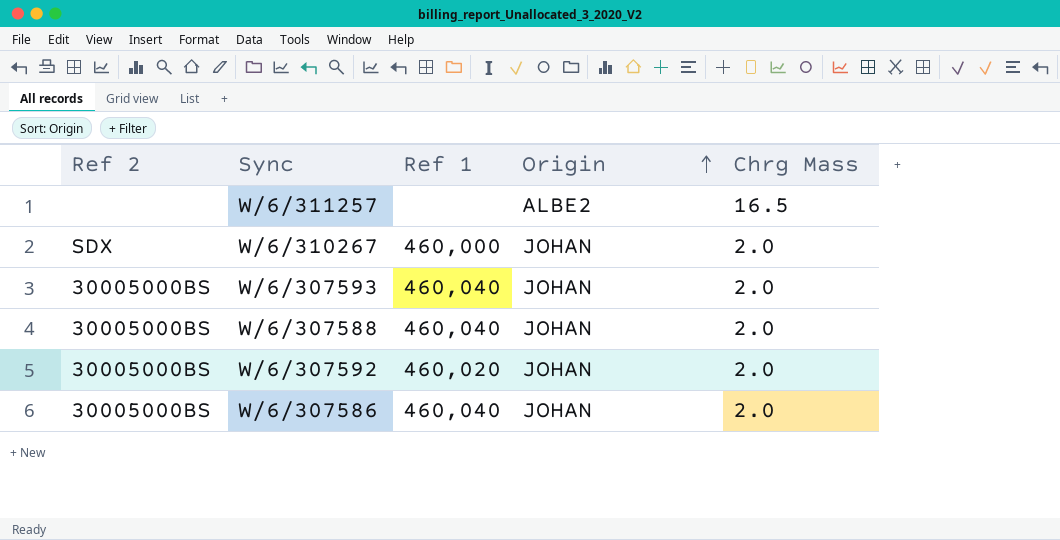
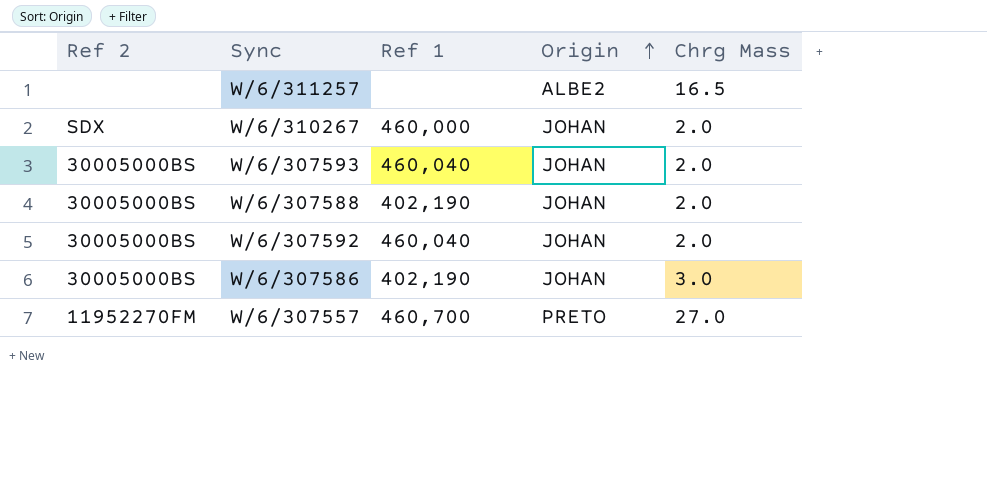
W/6/307588 | Ref 1: 460,040 -> 402,190
W/6/307592 | Ref 1: 460,020 -> 460,040
W/6/307586 | Ref 1: 460,040 -> 402,190
W/6/307586 | Chrg Mass: 2.0 -> 3.0
row W/6/307557: none -> 11952270FM | 460,700 | PRETO | 27.0

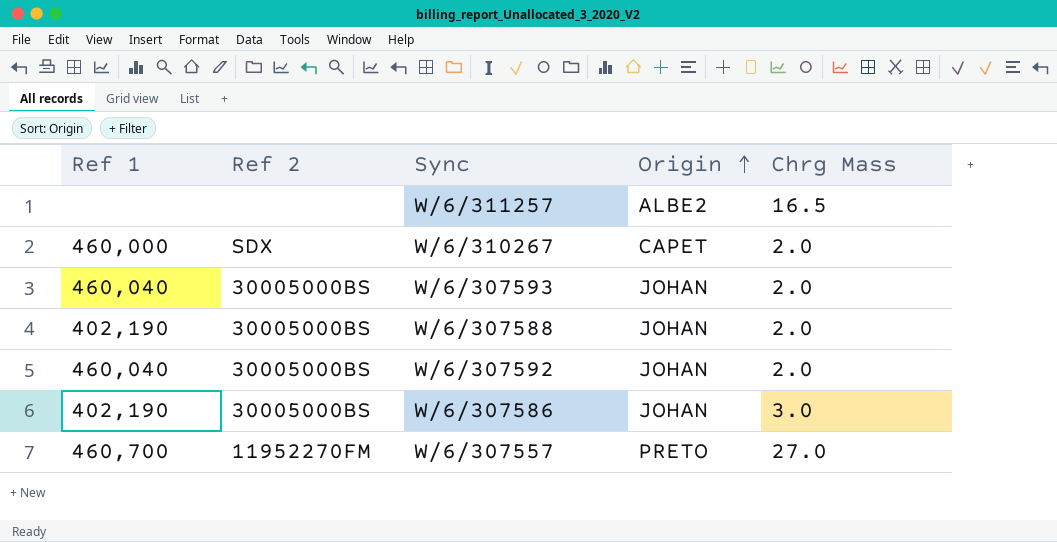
column Ref 1 | position: 3 -> 1
W/6/310267 | Origin: JOHAN -> CAPET

